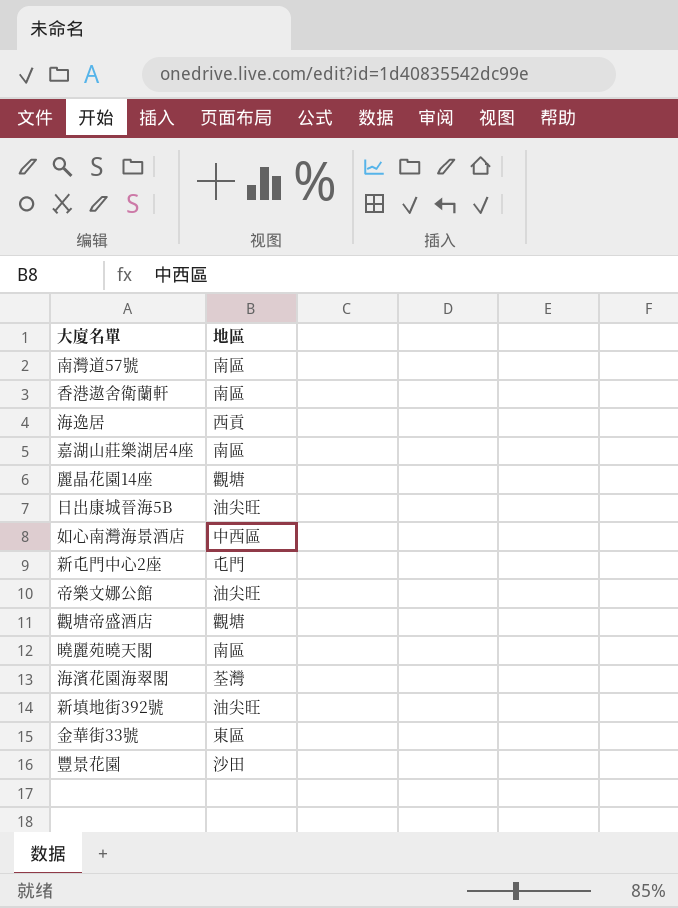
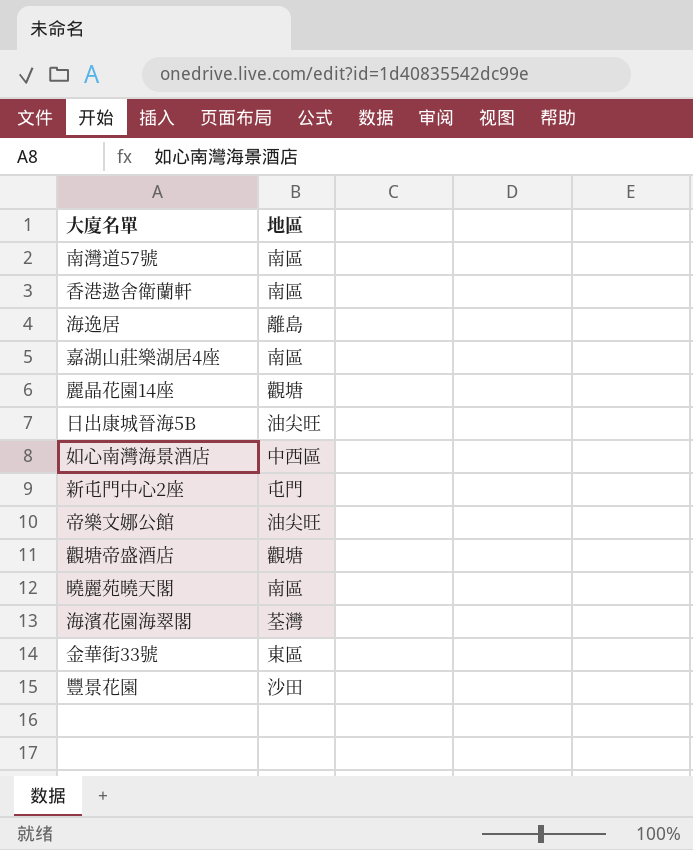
row 新填地街392號: 油尖旺 -> none
海逸居 | 地區: 西貢 -> 離島

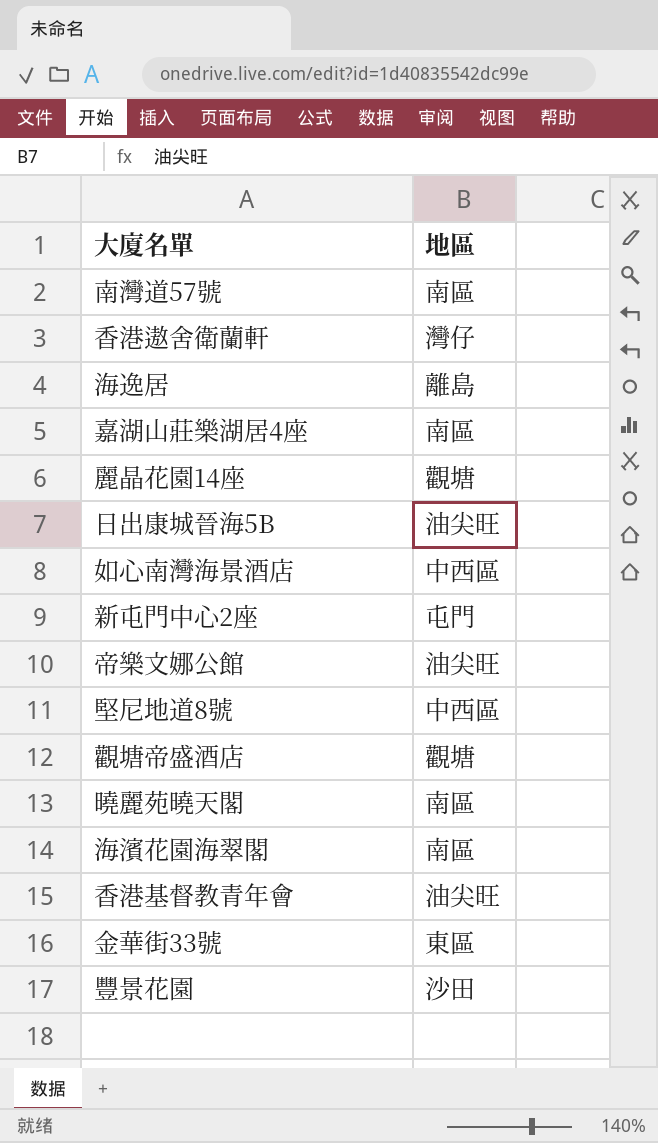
香港遨舍衛蘭軒 | 地區: 南區 -> 灣仔
row 堅尼地道8號: none -> 中西區
海濱花園海翠閣 | 地區: 荃灣 -> 南區
row 香港基督教青年會: none -> 油尖旺

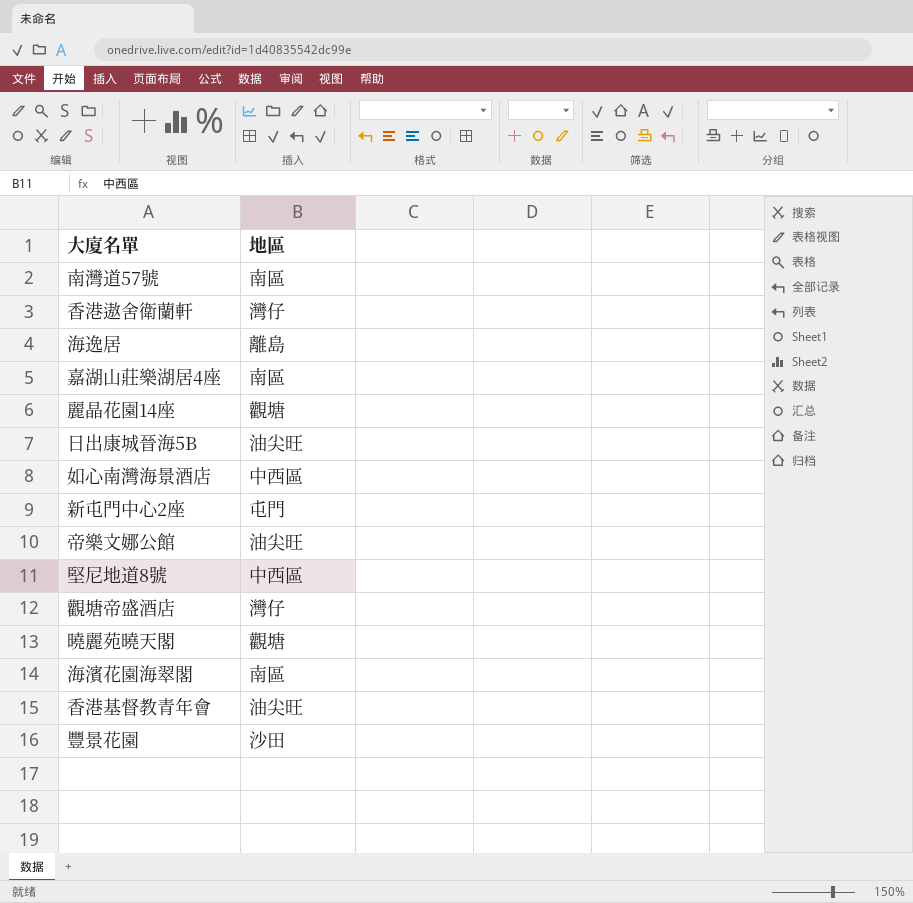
row 金華街33號: 東區 -> none
觀塘帝盛酒店 | 地區: 觀塘 -> 灣仔
曉麗苑曉天閣 | 地區: 南區 -> 觀塘

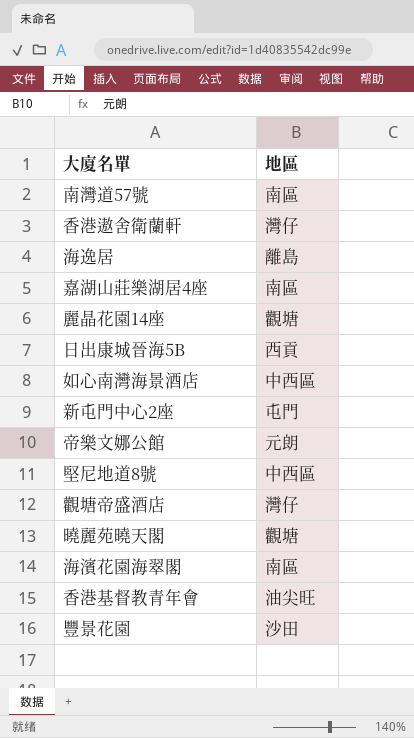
日出康城晉海5B | 地區: 油尖旺 -> 西貢
帝樂文娜公館 | 地區: 油尖旺 -> 元朗

